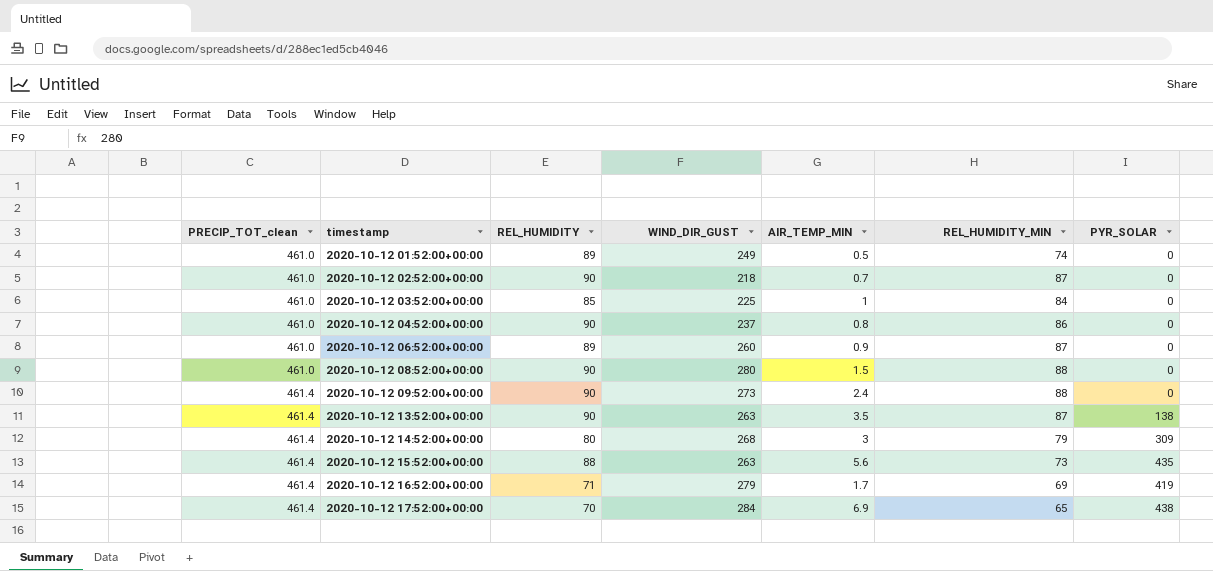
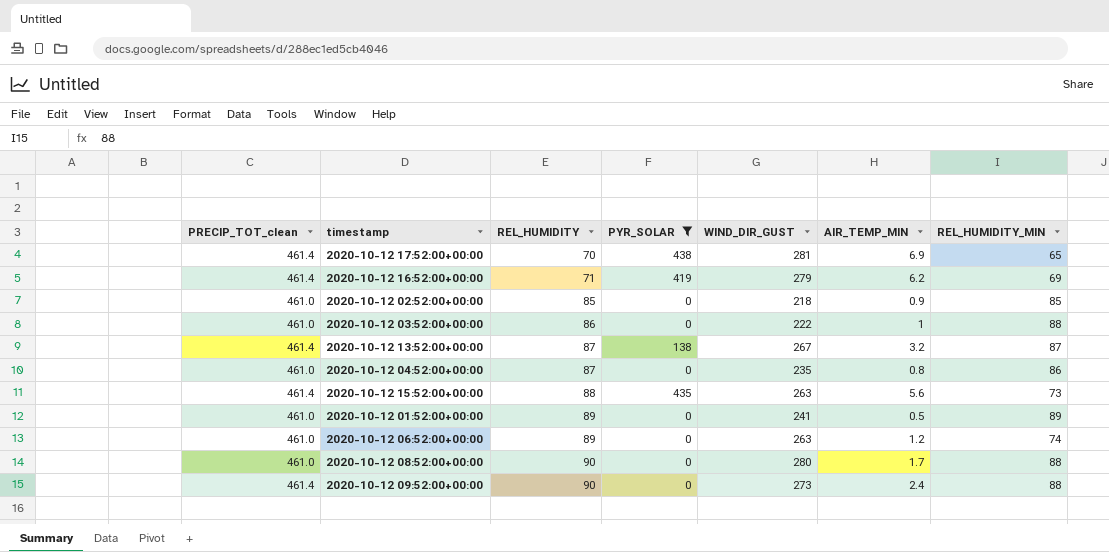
filter: none -> PYR_SOLAR != 309
row order: PRECIP_TOT_clean ascending -> REL_HUMIDITY ascending
column PYR_SOLAR | position: 7 -> 4
2020-10-12 17:52:00+00:00 | WIND_DIR_GUST: 284 -> 281
2020-10-12 16:52:00+00:00 | AIR_TEMP_MIN: 1.7 -> 6.2
2020-10-12 02:52:00+00:00 | REL_HUMIDITY: 90 -> 85
2020-10-12 02:52:00+00:00 | AIR_TEMP_MIN: 0.7 -> 0.9
2020-10-12 02:52:00+00:00 | REL_HUMIDITY_MIN: 87 -> 85
2020-10-12 03:52:00+00:00 | REL_HUMIDITY: 85 -> 86
2020-10-12 03:52:00+00:00 | WIND_DIR_GUST: 225 -> 222
2020-10-12 03:52:00+00:00 | REL_HUMIDITY_MIN: 84 -> 88
2020-10-12 13:52:00+00:00 | REL_HUMIDITY: 90 -> 87
2020-10-12 13:52:00+00:00 | WIND_DIR_GUST: 263 -> 267
2020-10-12 13:52:00+00:00 | AIR_TEMP_MIN: 3.5 -> 3.2
2020-10-12 04:52:00+00:00 | REL_HUMIDITY: 90 -> 87
2020-10-12 04:52:00+00:00 | WIND_DIR_GUST: 237 -> 235
2020-10-12 01:52:00+00:00 | WIND_DIR_GUST: 249 -> 241
2020-10-12 01:52:00+00:00 | REL_HUMIDITY_MIN: 74 -> 89
2020-10-12 06:52:00+00:00 | WIND_DIR_GUST: 260 -> 263
2020-10-12 06:52:00+00:00 | AIR_TEMP_MIN: 0.9 -> 1.2
2020-10-12 06:52:00+00:00 | REL_HUMIDITY_MIN: 87 -> 74
2020-10-12 08:52:00+00:00 | AIR_TEMP_MIN: 1.5 -> 1.7

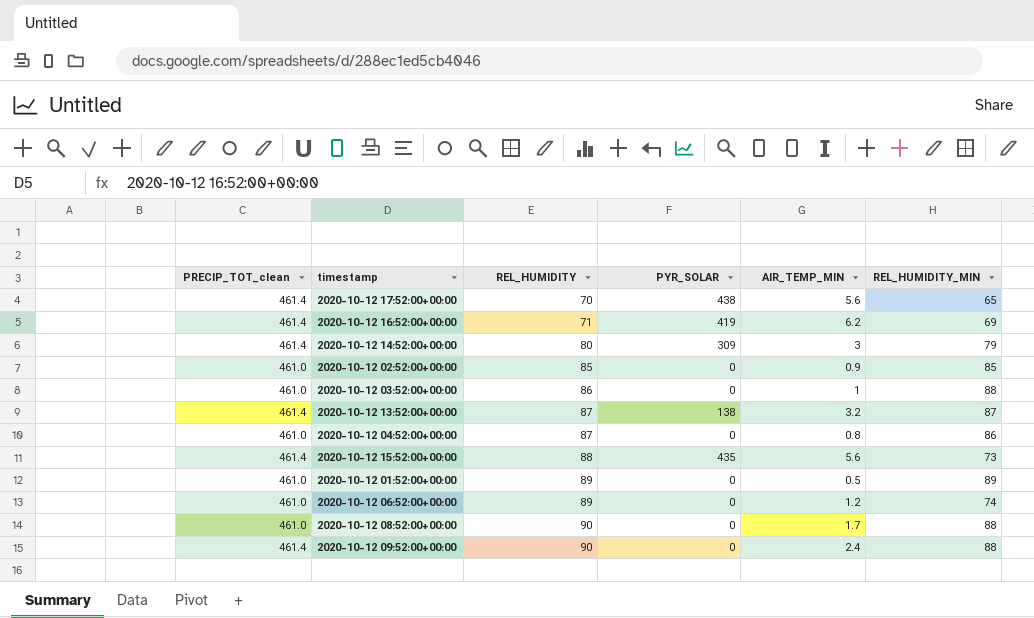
filter: PYR_SOLAR != 309 -> none
column WIND_DIR_GUST | position: 5 -> none
2020-10-12 17:52:00+00:00 | AIR_TEMP_MIN: 6.9 -> 5.6

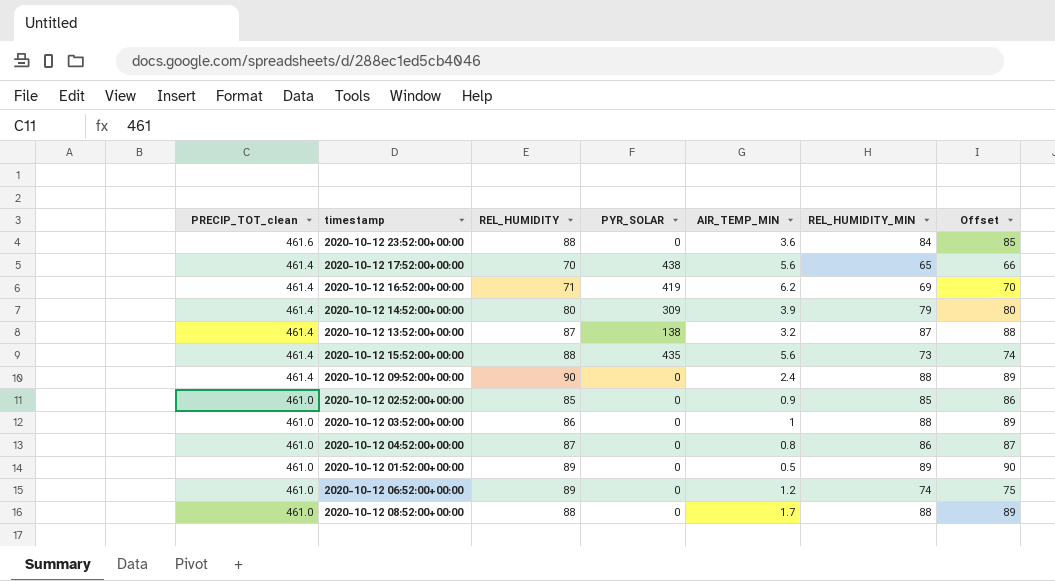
row order: REL_HUMIDITY ascending -> PRECIP_TOT_clean descending
column Offset | formula: none -> [REL_HUMIDITY_MIN] + 1
row 2020-10-12 23:52:00+00:00: none -> 461.6 | 88 | 0 | 3.6 | 84 | 85
2020-10-12 14:52:00+00:00 | AIR_TEMP_MIN: 3 -> 3.9
2020-10-12 08:52:00+00:00 | REL_HUMIDITY: 90 -> 88

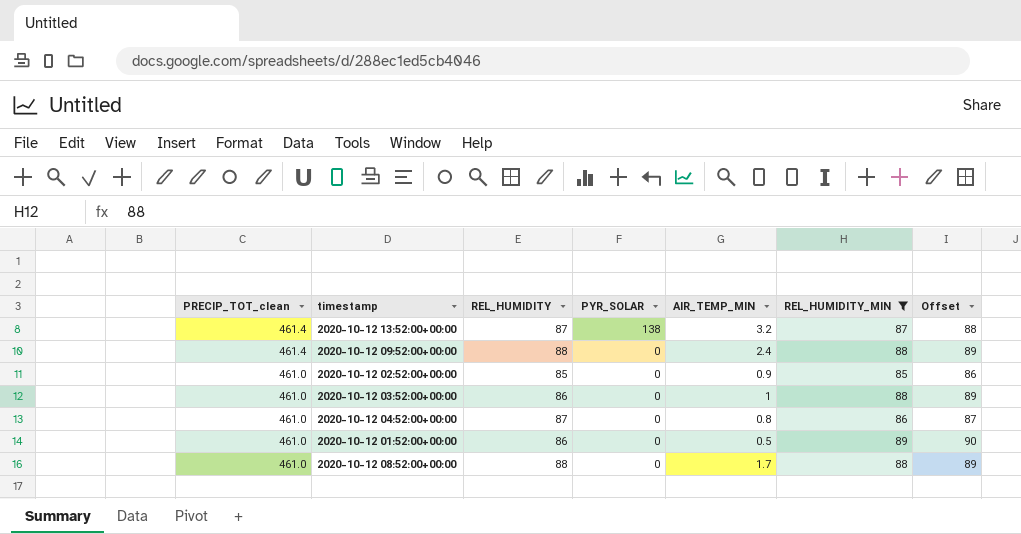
filter: none -> REL_HUMIDITY_MIN >= 85
2020-10-12 09:52:00+00:00 | REL_HUMIDITY: 90 -> 88
2020-10-12 01:52:00+00:00 | REL_HUMIDITY: 89 -> 86

